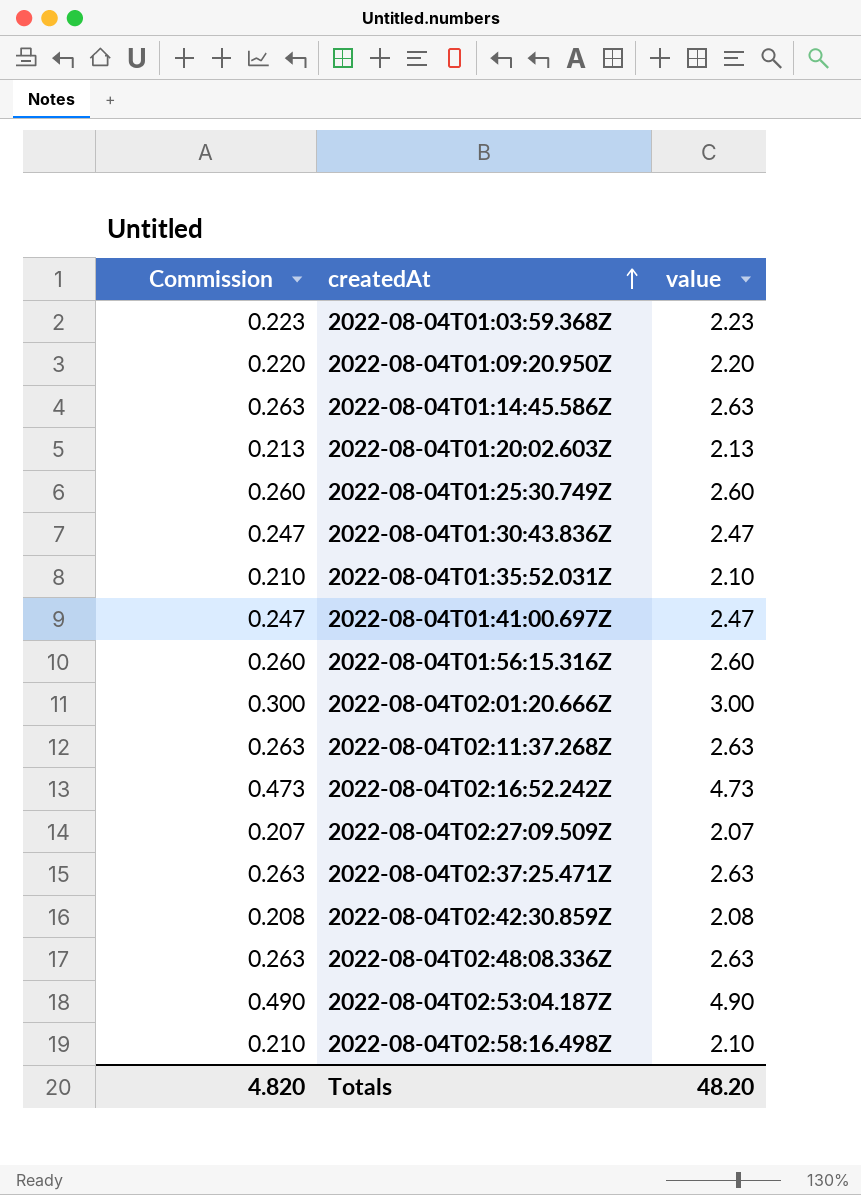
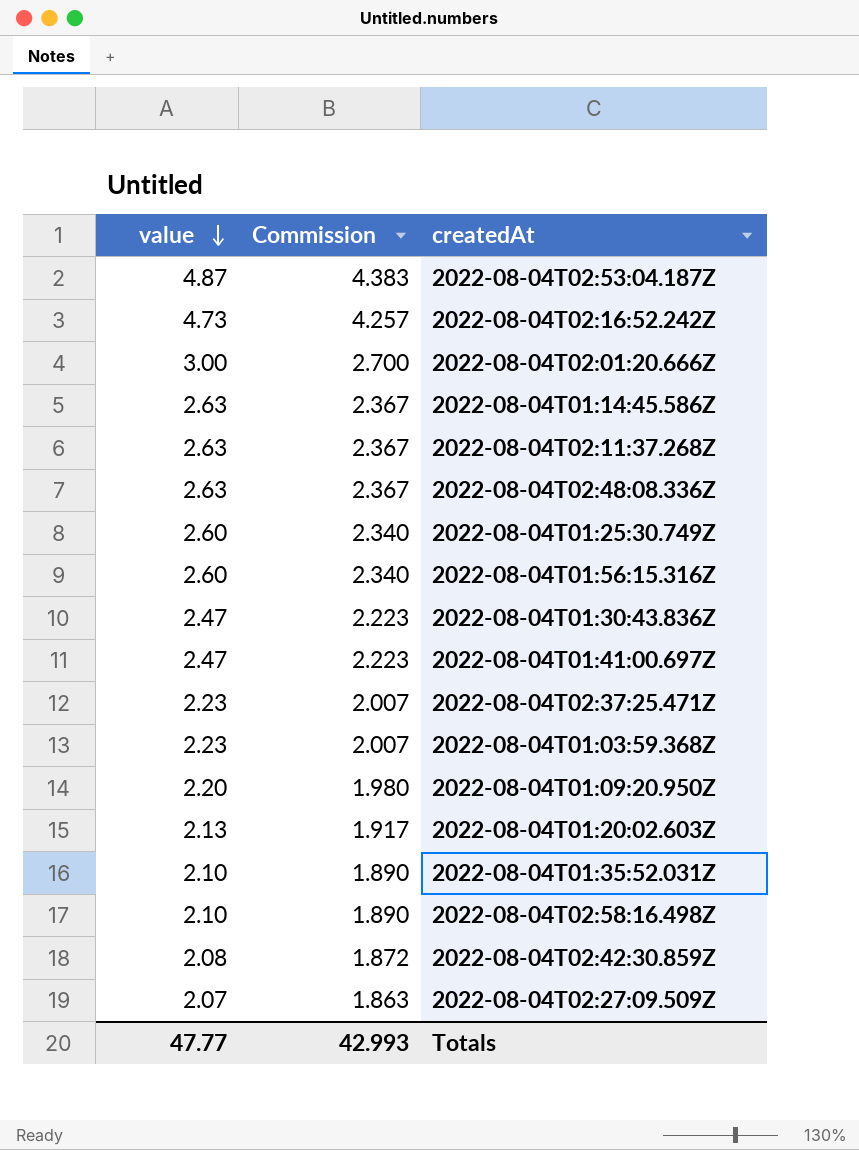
row order: createdAt ascending -> value descending
column value | position: 3 -> 1
column Commission | formula: [value] * 0.1 -> [value] * 0.9
2022-08-04T02:53:04.187Z | value: 4.90 -> 4.87
2022-08-04T02:37:25.471Z | value: 2.63 -> 2.23
Totals | value: 48.20 -> 47.77
Totals | Commission: 4.820 -> 42.993

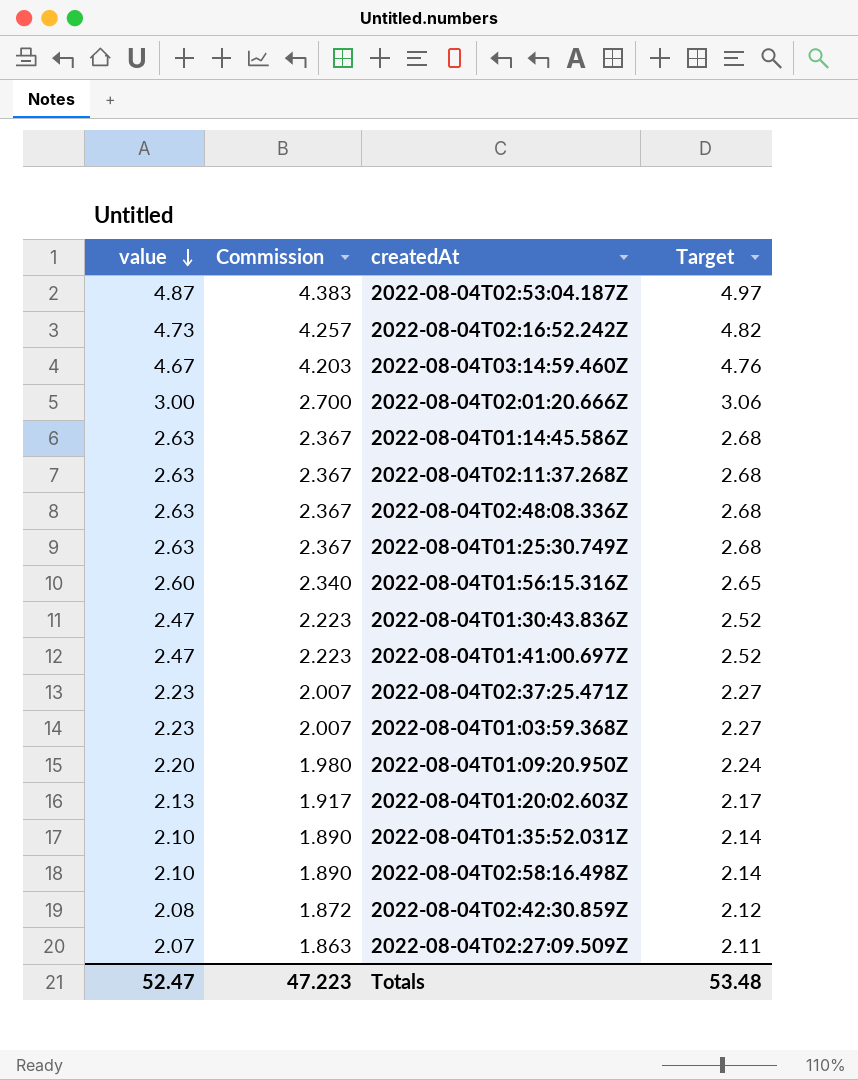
column Target | formula: none -> [value] * 1.02
row 2022-08-04T03:14:59.460Z: none -> 4.67 | 4.203 | 4.76
2022-08-04T01:25:30.749Z | value: 2.60 -> 2.63
2022-08-04T01:25:30.749Z | Commission: 2.340 -> 2.367
Totals | value: 47.77 -> 52.47
Totals | Commission: 42.993 -> 47.223

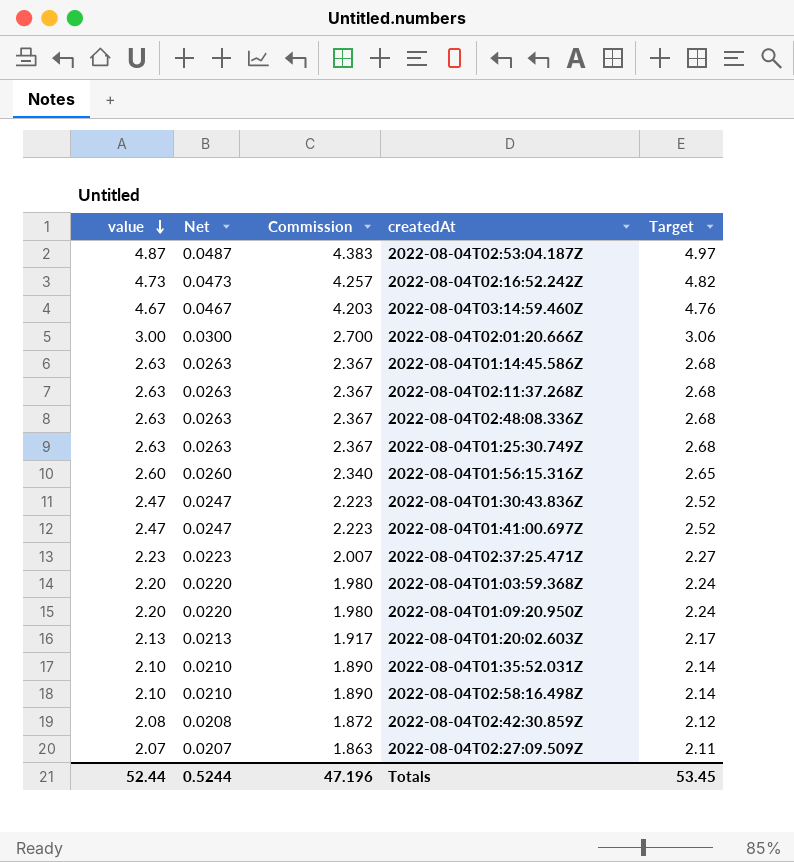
column Net | formula: none -> [value] * 0.01
2022-08-04T01:03:59.368Z | value: 2.23 -> 2.20
2022-08-04T01:03:59.368Z | Commission: 2.007 -> 1.980
2022-08-04T01:03:59.368Z | Target: 2.27 -> 2.24
Totals | value: 52.47 -> 52.44
Totals | Commission: 47.223 -> 47.196
Totals | Target: 53.48 -> 53.45

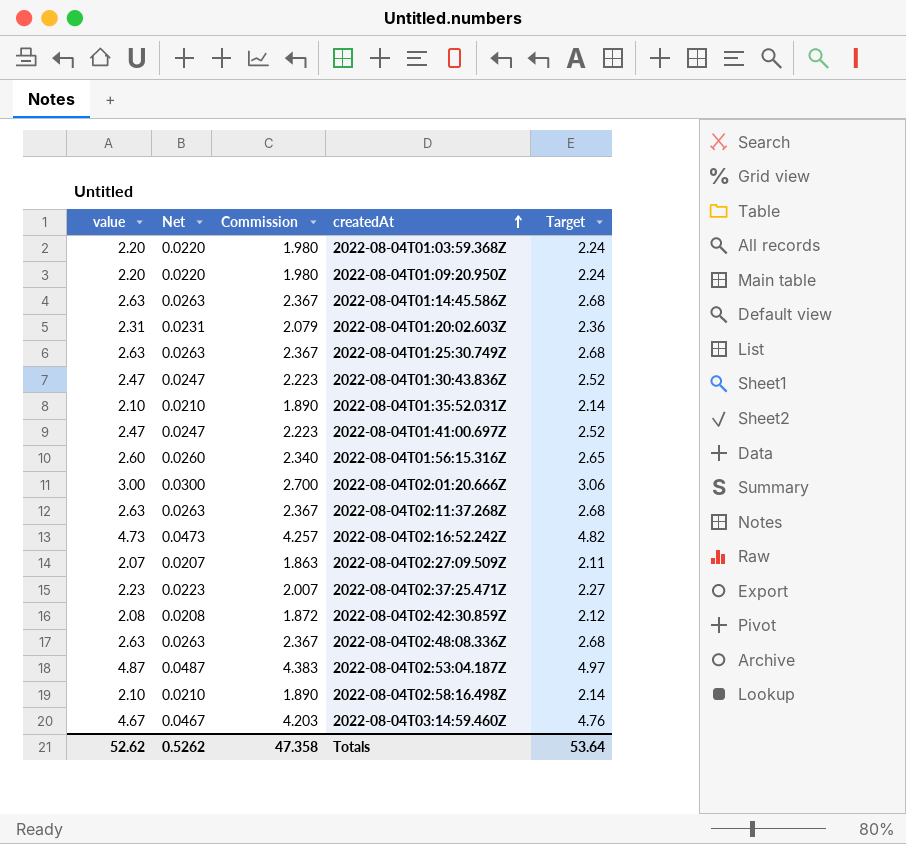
row order: value descending -> createdAt ascending
2022-08-04T01:20:02.603Z | value: 2.13 -> 2.31
2022-08-04T01:20:02.603Z | Net: 0.0213 -> 0.0231
2022-08-04T01:20:02.603Z | Commission: 1.917 -> 2.079
2022-08-04T01:20:02.603Z | Target: 2.17 -> 2.36
Totals | value: 52.44 -> 52.62
Totals | Net: 0.5244 -> 0.5262
Totals | Commission: 47.196 -> 47.358
Totals | Target: 53.45 -> 53.64

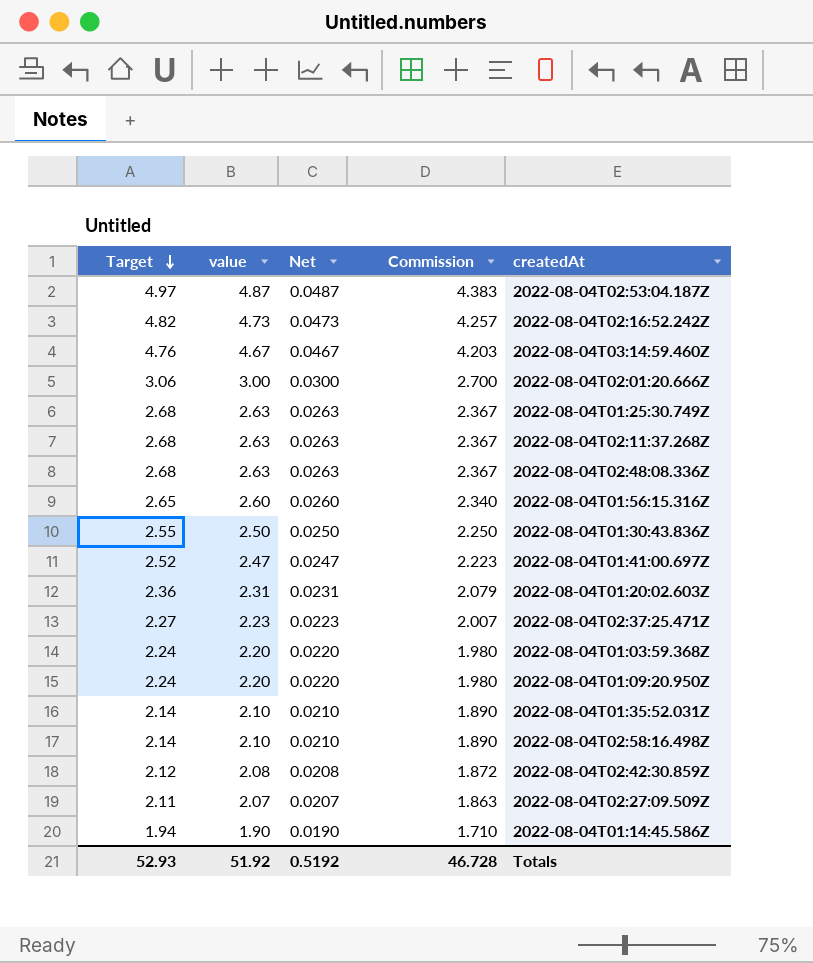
row order: createdAt ascending -> Target descending
column Target | position: 5 -> 1
2022-08-04T01:30:43.836Z | Target: 2.52 -> 2.55
2022-08-04T01:30:43.836Z | value: 2.47 -> 2.50
2022-08-04T01:30:43.836Z | Net: 0.0247 -> 0.0250
2022-08-04T01:30:43.836Z | Commission: 2.223 -> 2.250
2022-08-04T01:14:45.586Z | Target: 2.68 -> 1.94
2022-08-04T01:14:45.586Z | value: 2.63 -> 1.90
2022-08-04T01:14:45.586Z | Net: 0.0263 -> 0.0190
2022-08-04T01:14:45.586Z | Commission: 2.367 -> 1.710
Totals | Target: 53.64 -> 52.93
Totals | value: 52.62 -> 51.92
Totals | Net: 0.5262 -> 0.5192
Totals | Commission: 47.358 -> 46.728

